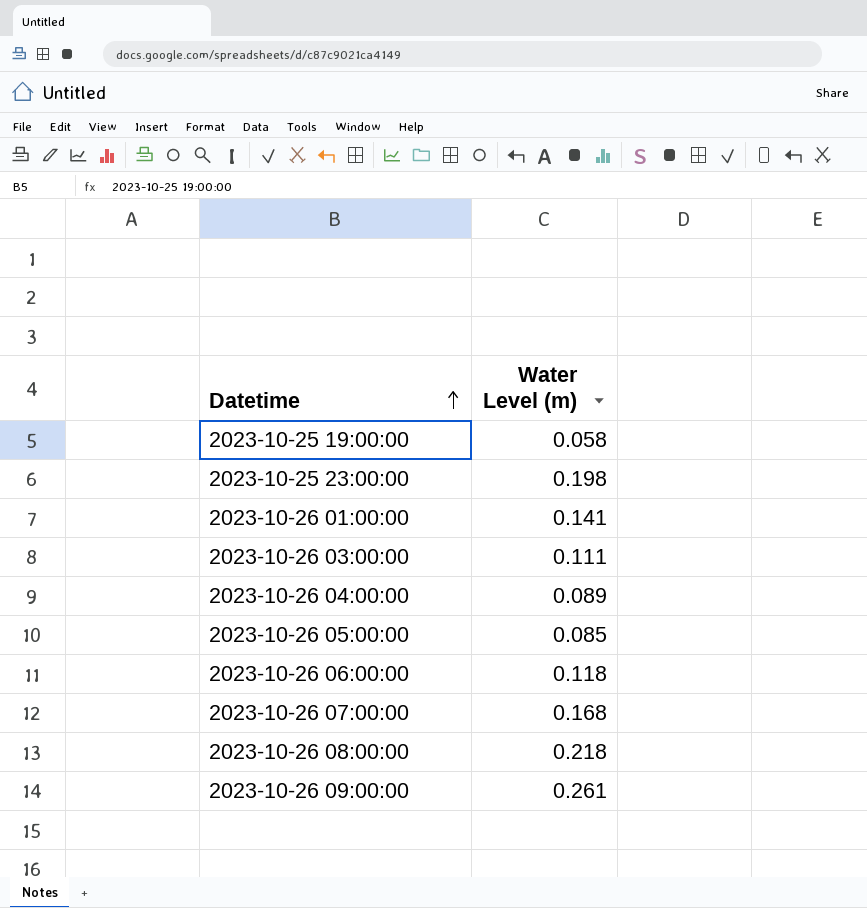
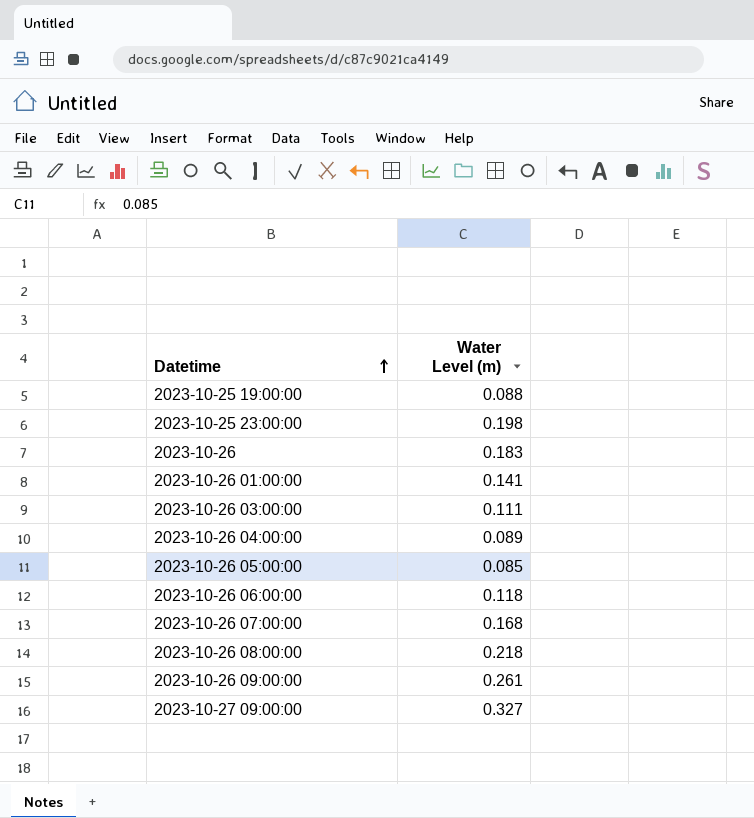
2023-10-25 19:00:00 | Water Level (m): 0.058 -> 0.088
row 2023-10-26: none -> 0.183
row 2023-10-27 09:00:00: none -> 0.327

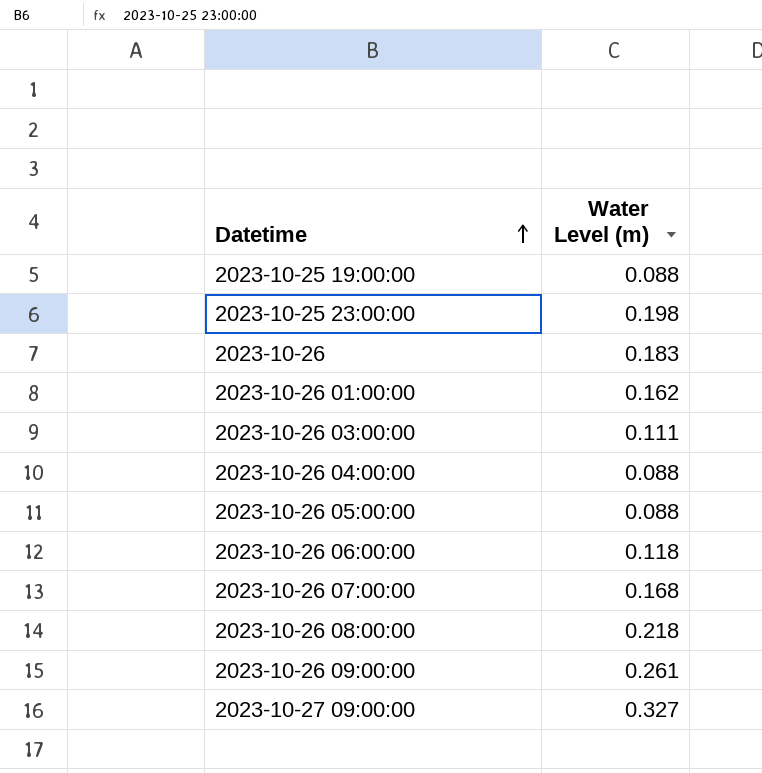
2023-10-26 01:00:00 | Water Level (m): 0.141 -> 0.162
2023-10-26 04:00:00 | Water Level (m): 0.089 -> 0.088
2023-10-26 05:00:00 | Water Level (m): 0.085 -> 0.088

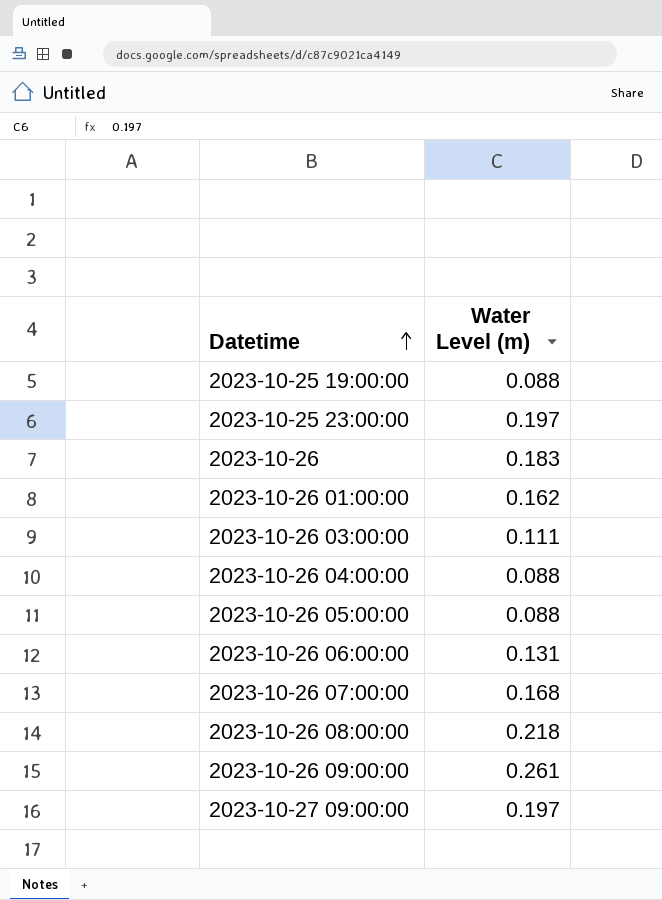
2023-10-25 23:00:00 | Water Level (m): 0.198 -> 0.197
2023-10-26 06:00:00 | Water Level (m): 0.118 -> 0.131
2023-10-27 09:00:00 | Water Level (m): 0.327 -> 0.197

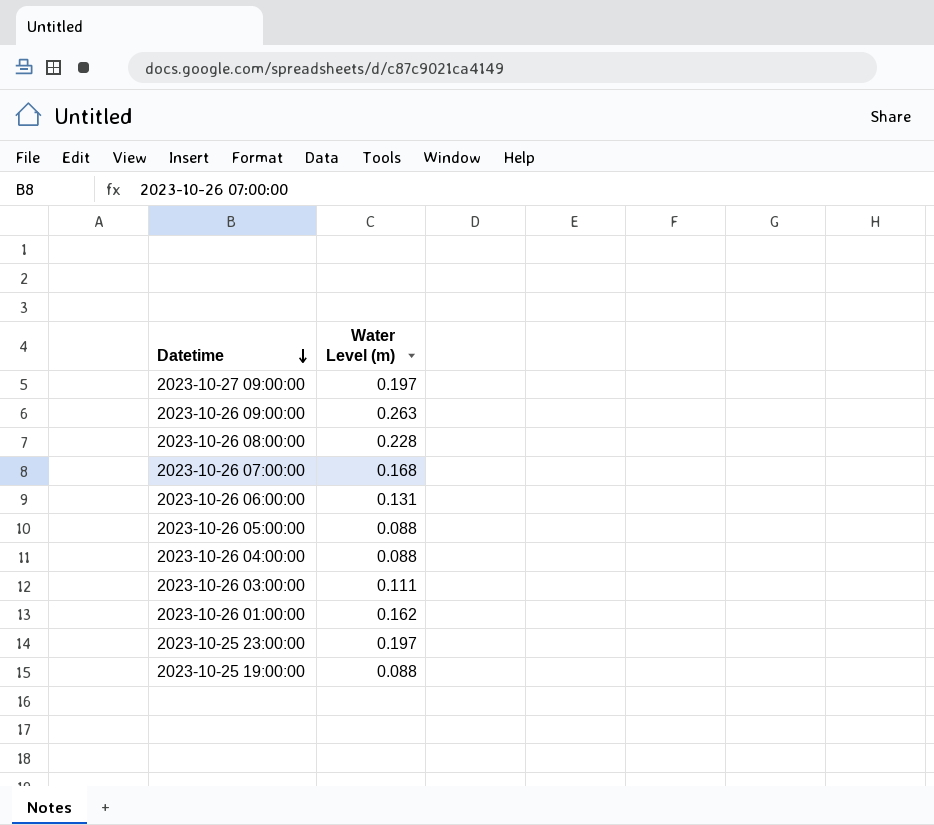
row order: Datetime ascending -> Datetime descending
row 2023-10-26: 0.183 -> none
2023-10-26 09:00:00 | Water Level (m): 0.261 -> 0.263
2023-10-26 08:00:00 | Water Level (m): 0.218 -> 0.228

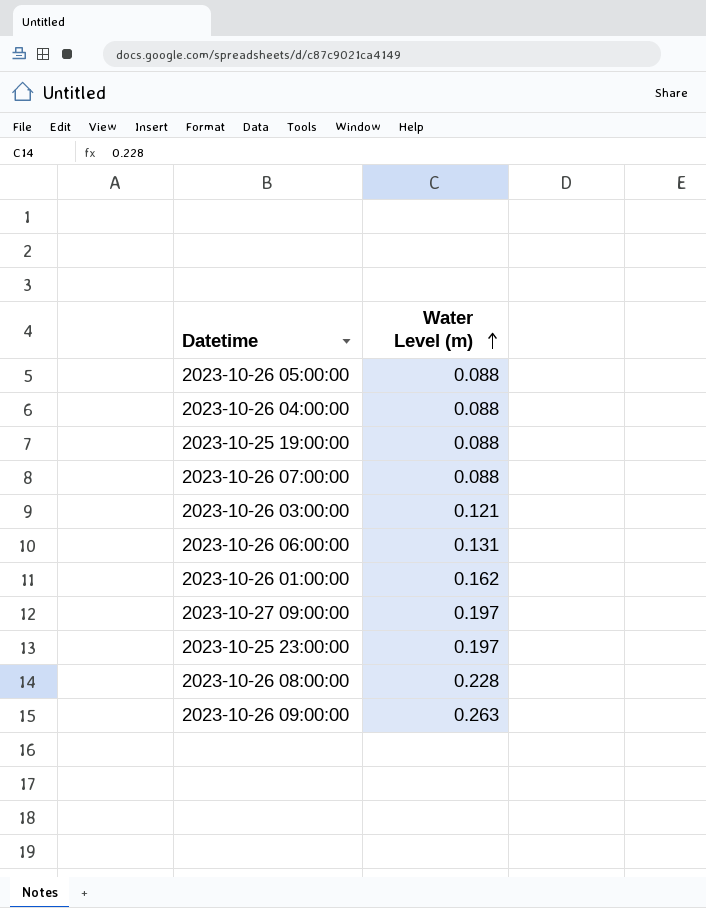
row order: Datetime descending -> Water Level (m) ascending
2023-10-26 07:00:00 | Water Level (m): 0.168 -> 0.088
2023-10-26 03:00:00 | Water Level (m): 0.111 -> 0.121

